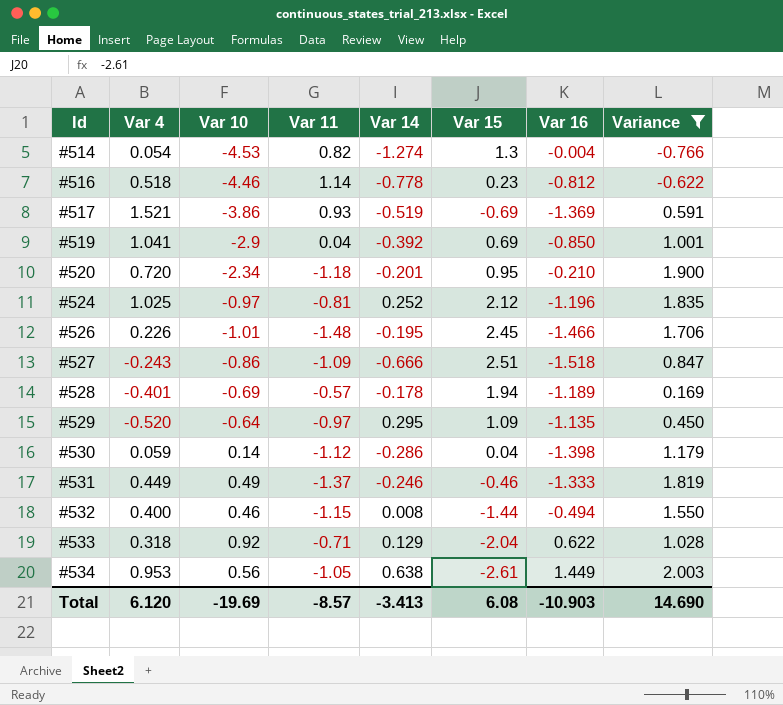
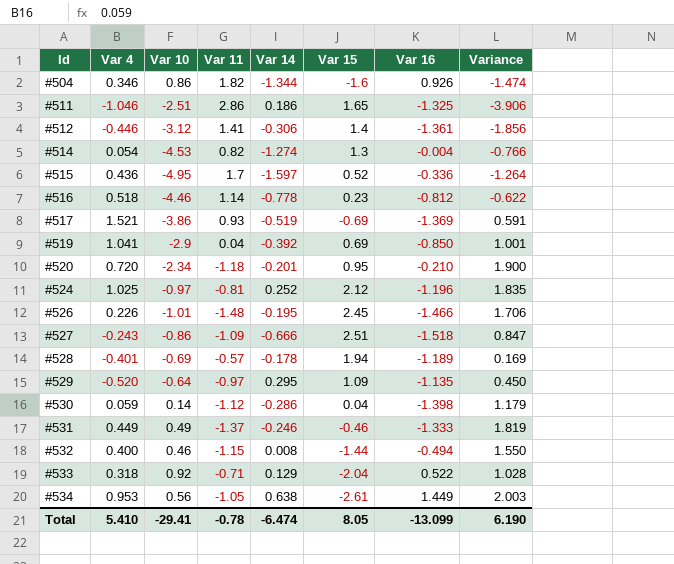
filter: Variance >= -0.766 -> none
#533 | Var 16: 0.622 -> 0.522
Total | Var 4: 6.120 -> 5.410
Total | Var 10: -19.69 -> -29.41
Total | Var 11: -8.57 -> -0.78
Total | Var 14: -3.413 -> -6.474
Total | Var 15: 6.08 -> 8.05
Total | Var 16: -10.903 -> -13.099
Total | Variance: 14.690 -> 6.190

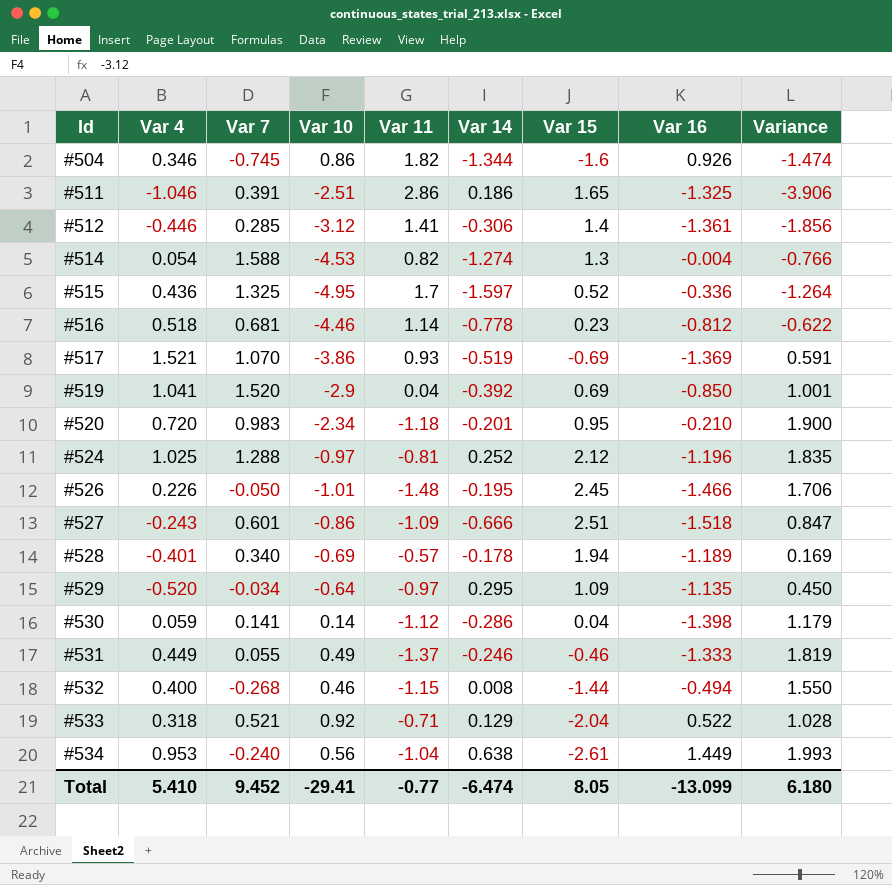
column Var 7 | position: none -> 3
#534 | Var 11: -1.05 -> -1.04
#534 | Variance: 2.003 -> 1.993
Total | Var 11: -0.78 -> -0.77
Total | Variance: 6.190 -> 6.180

